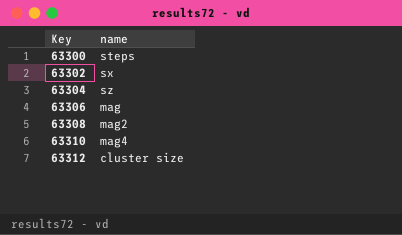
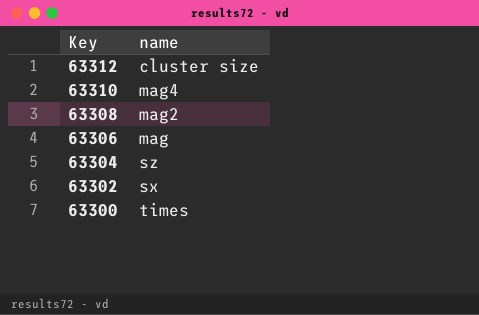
row order: Key ascending -> Key descending
63300 | name: steps -> times

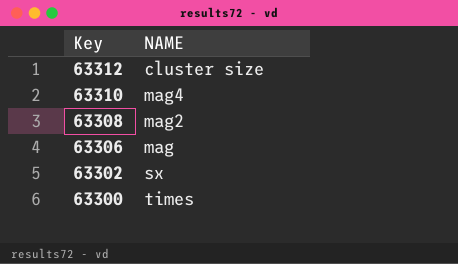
column name: name -> NAME
row 63304: sz -> none

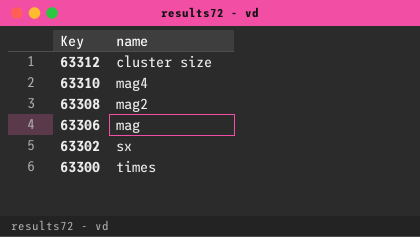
column name: NAME -> name

